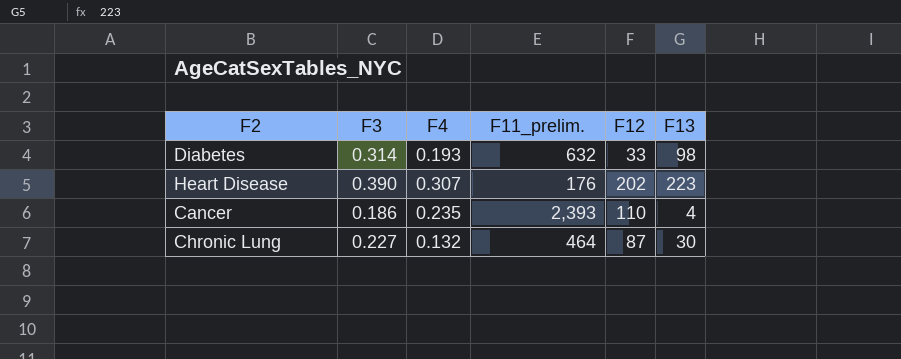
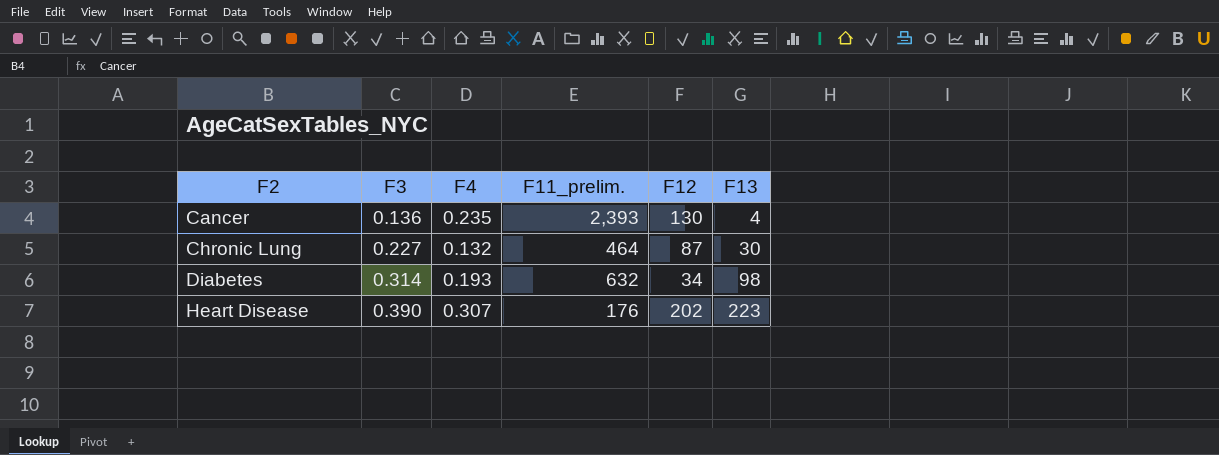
row order: none -> F2 ascending
Cancer | F3: 0.186 -> 0.136
Cancer | F12: 110 -> 130
Diabetes | F12: 33 -> 34

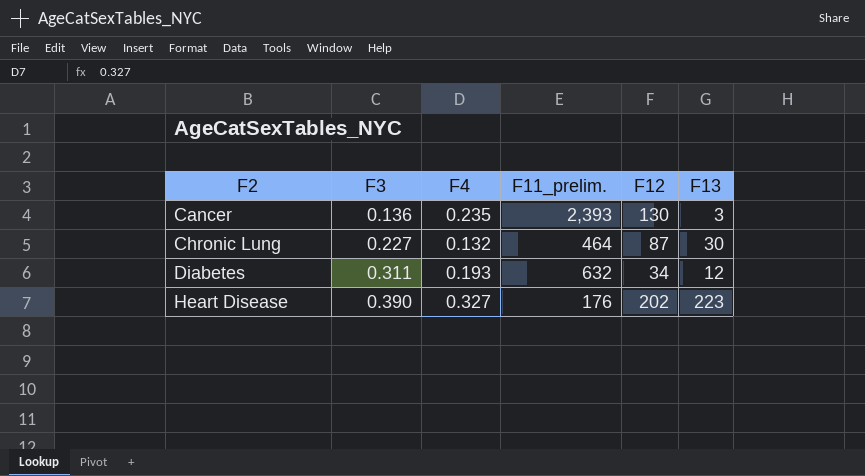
Cancer | F13: 4 -> 3
Diabetes | F3: 0.314 -> 0.311
Diabetes | F13: 98 -> 12
Heart Disease | F4: 0.307 -> 0.327

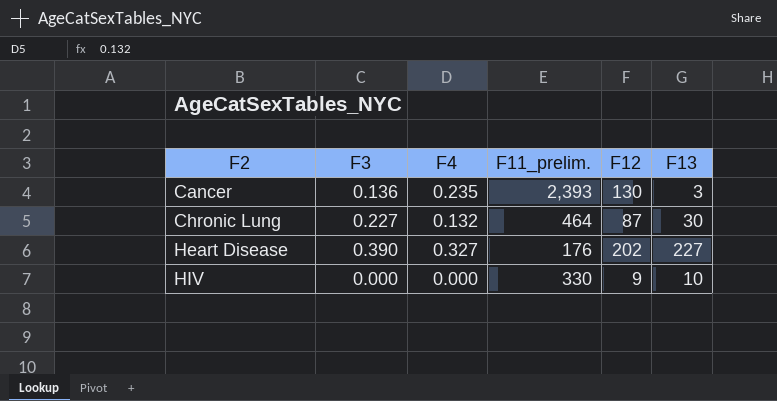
row Diabetes: 0.311 | 0.193 | 632 | 34 | 12 -> none
Heart Disease | F13: 223 -> 227
row HIV: none -> 0.000 | 0.000 | 330 | 9 | 10

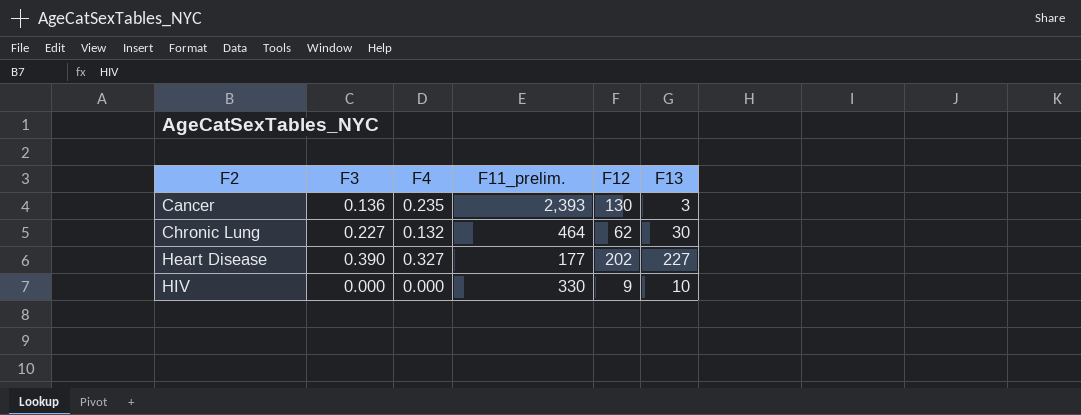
Chronic Lung | F12: 87 -> 62
Heart Disease | F11_prelim.: 176 -> 177

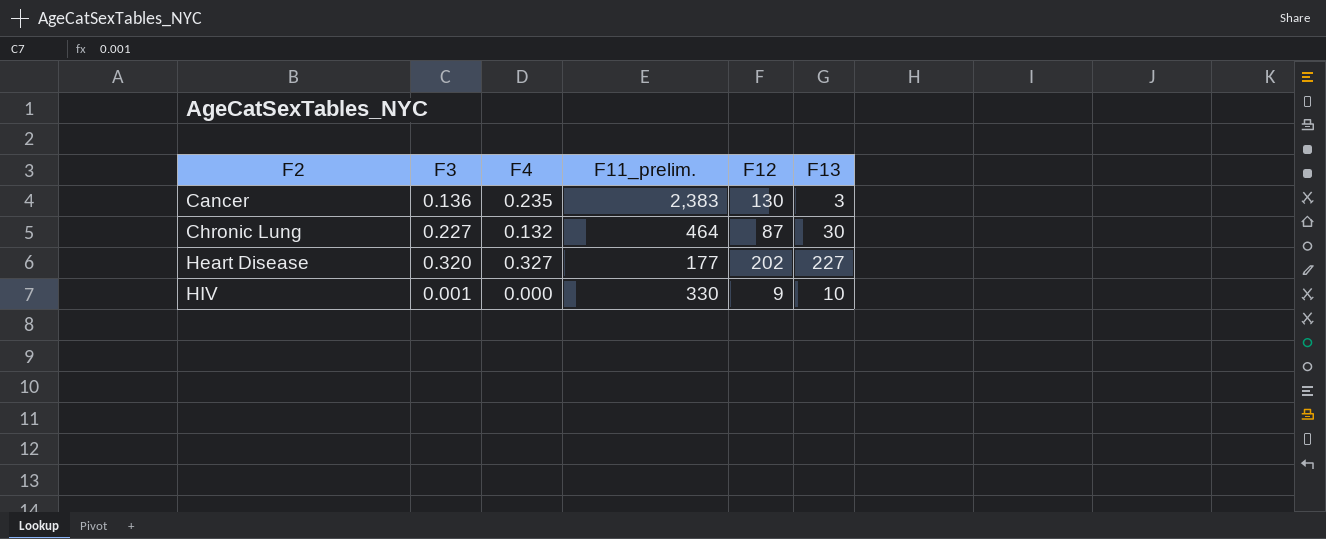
Cancer | F11_prelim.: 2,393 -> 2,383
Chronic Lung | F12: 62 -> 87
Heart Disease | F3: 0.390 -> 0.320
HIV | F3: 0.000 -> 0.001

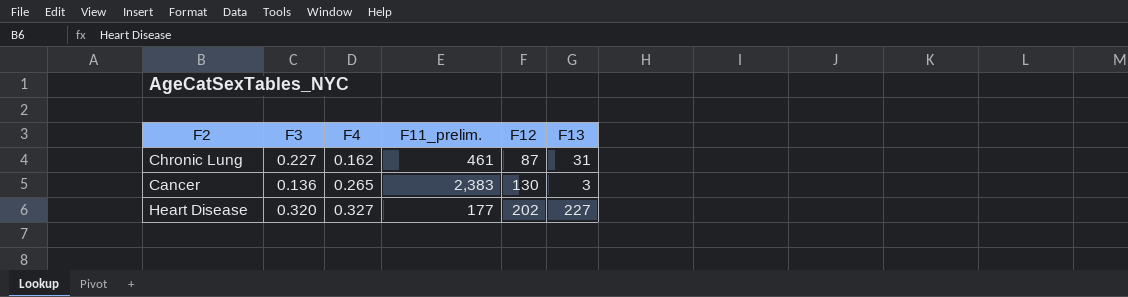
row order: F2 ascending -> F4 ascending
row HIV: 0.001 | 0.000 | 330 | 9 | 10 -> none
Chronic Lung | F4: 0.132 -> 0.162
Chronic Lung | F11_prelim.: 464 -> 461
Chronic Lung | F13: 30 -> 31
Cancer | F4: 0.235 -> 0.265

